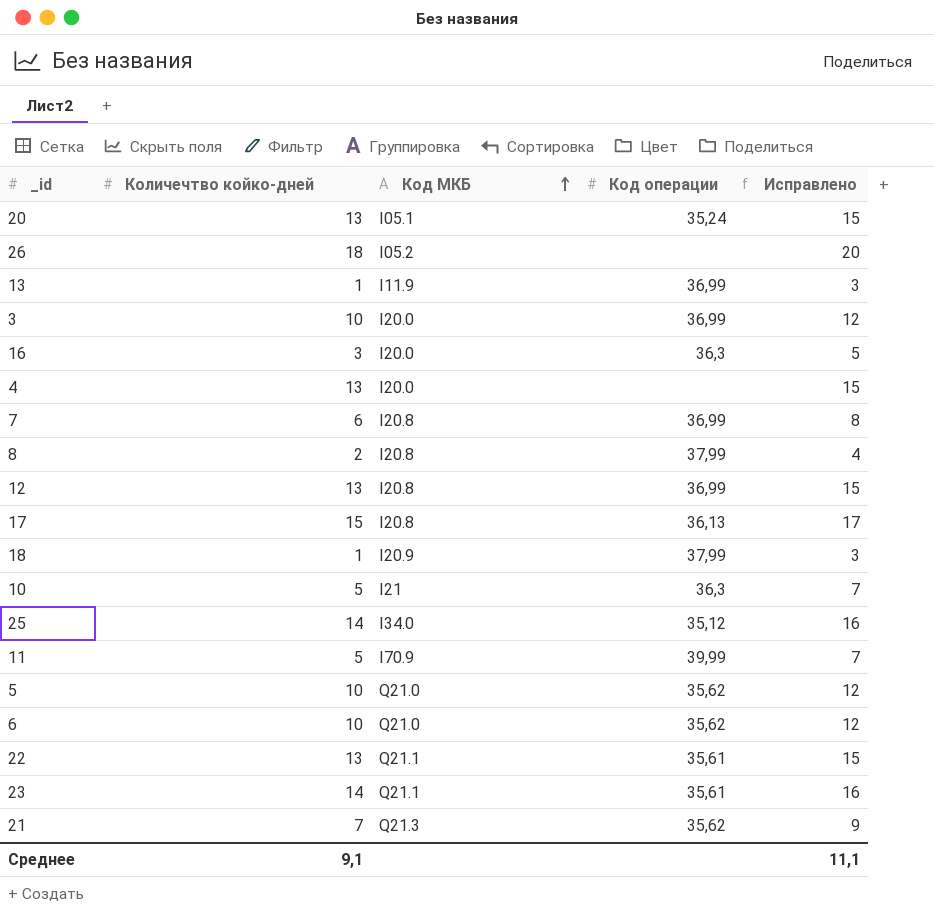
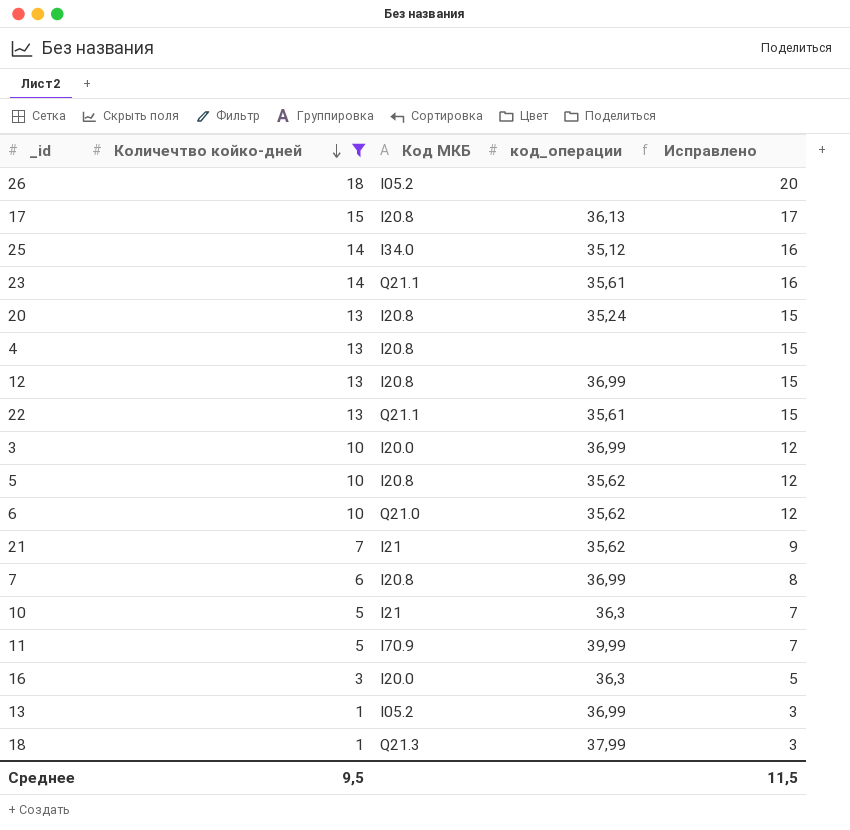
filter: none -> Количечтво койко-дней != 2
row order: Код МКБ ascending -> Количечтво койко-дней descending
column name: Код операции -> код_операции
20 | Код МКБ: I05.1 -> I20.8
4 | Код МКБ: I20.0 -> I20.8
5 | Код МКБ: Q21.0 -> I20.8
21 | Код МКБ: Q21.3 -> I21
13 | Код МКБ: I11.9 -> I05.2
18 | Код МКБ: I20.9 -> Q21.3
Среднее | Количечтво койко-дней: 9,1 -> 9,5
Среднее | Исправлено: 11,1 -> 11,5

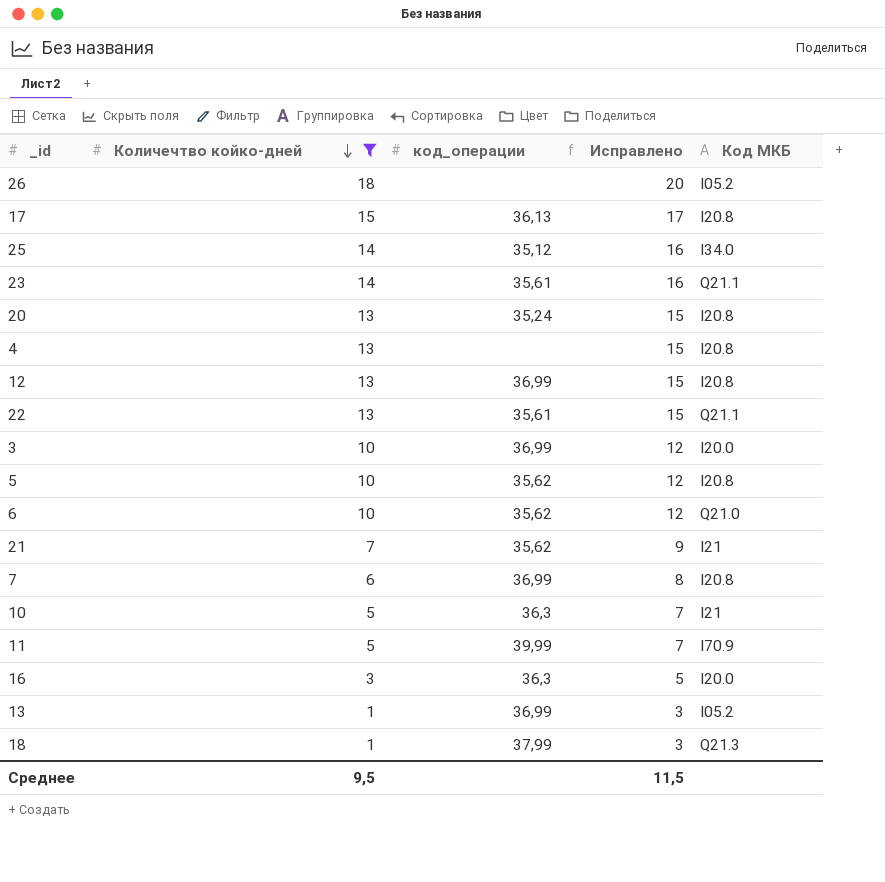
column Код МКБ | position: 3 -> 5

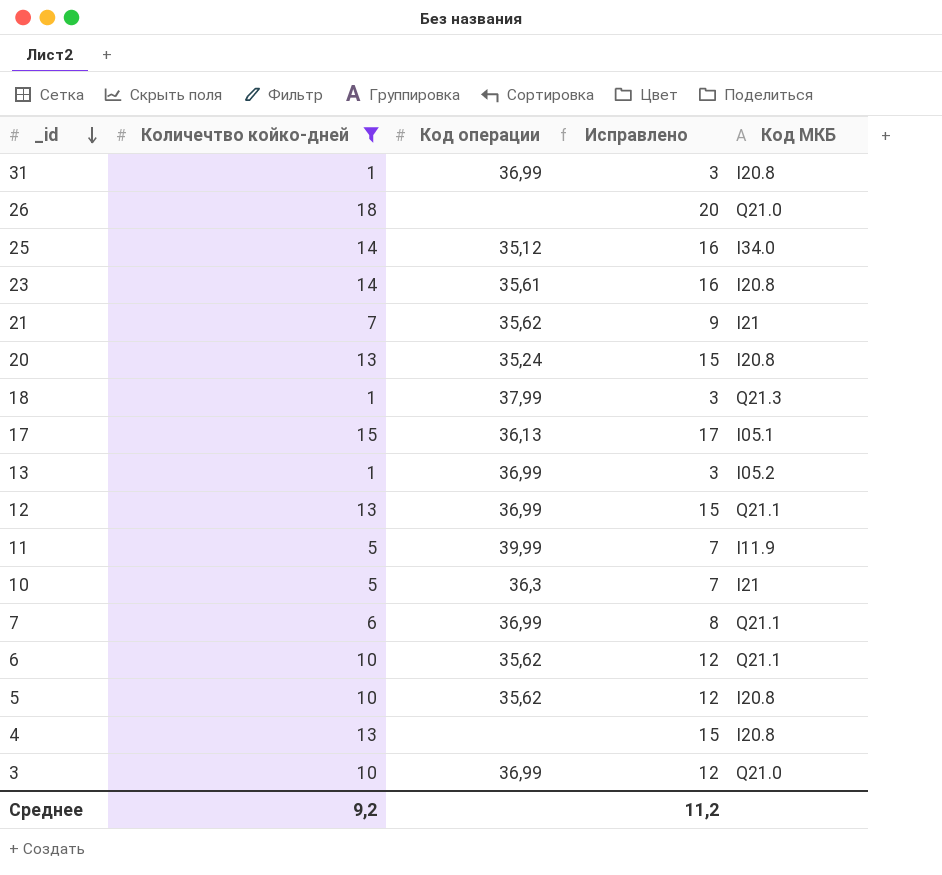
row order: Количечтво койко-дней descending -> _id descending
column name: код_операции -> Код операции
row 22: 13 | 35,61 | 15 | Q21.1 -> none
row 16: 3 | 36,3 | 5 | I20.0 -> none
row 31: none -> 1 | 36,99 | 3 | I20.8
26 | Код МКБ: I05.2 -> Q21.0
23 | Код МКБ: Q21.1 -> I20.8
17 | Код МКБ: I20.8 -> I05.1
12 | Код МКБ: I20.8 -> Q21.1
11 | Код МКБ: I70.9 -> I11.9
7 | Код МКБ: I20.8 -> Q21.1
6 | Код МКБ: Q21.0 -> Q21.1
3 | Код МКБ: I20.0 -> Q21.0
Среднее | Количечтво койко-дней: 9,5 -> 9,2
Среднее | Исправлено: 11,5 -> 11,2

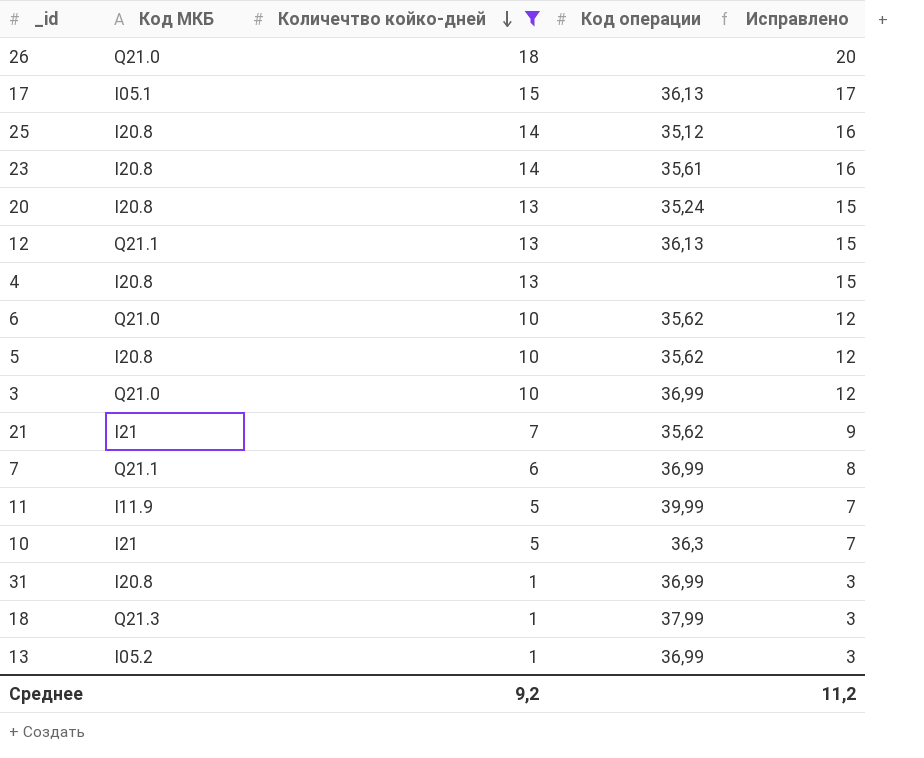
row order: _id descending -> Количечтво койко-дней descending
column Код МКБ | position: 5 -> 2
25 | Код МКБ: I34.0 -> I20.8
12 | Код операции: 36,99 -> 36,13
6 | Код МКБ: Q21.1 -> Q21.0

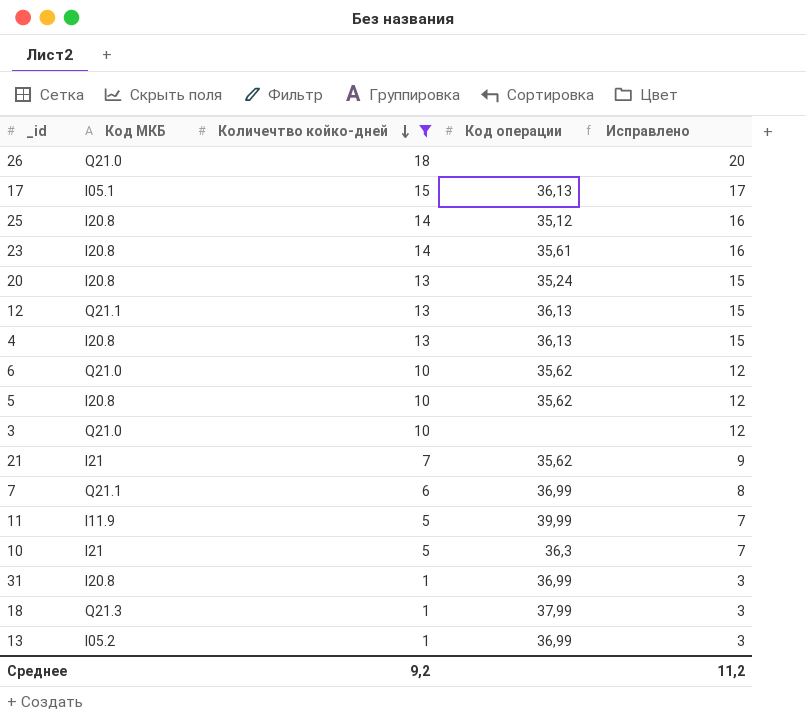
4 | Код операции: none -> 36,13
3 | Код операции: 36,99 -> none

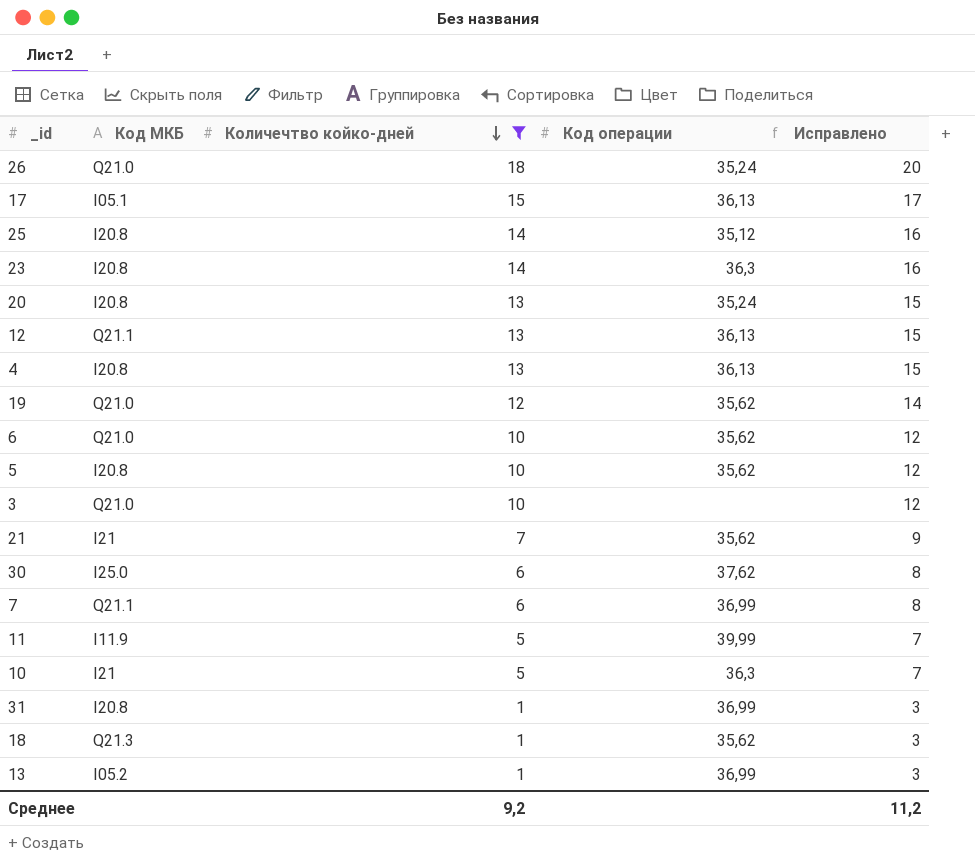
26 | Код операции: none -> 35,24
23 | Код операции: 35,61 -> 36,3
row 19: none -> Q21.0 | 12 | 35,62 | 14
row 30: none -> I25.0 | 6 | 37,62 | 8
18 | Код операции: 37,99 -> 35,62

